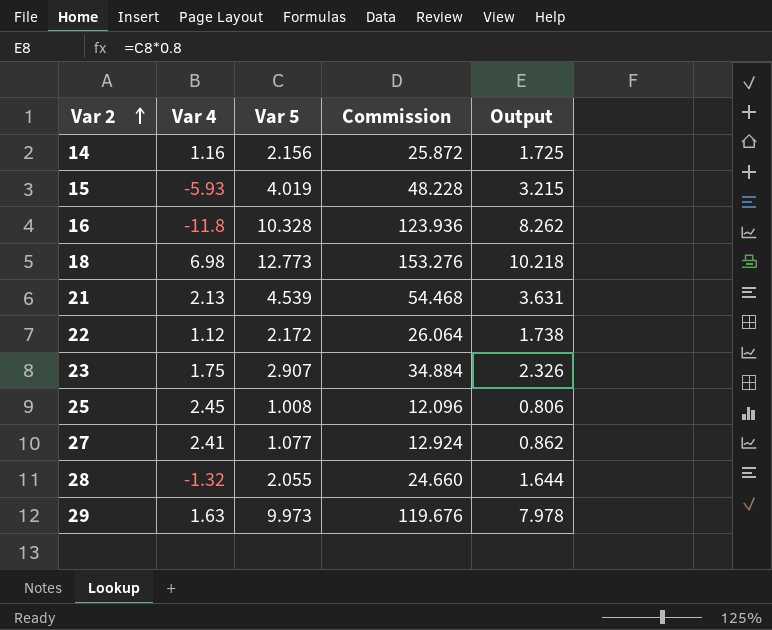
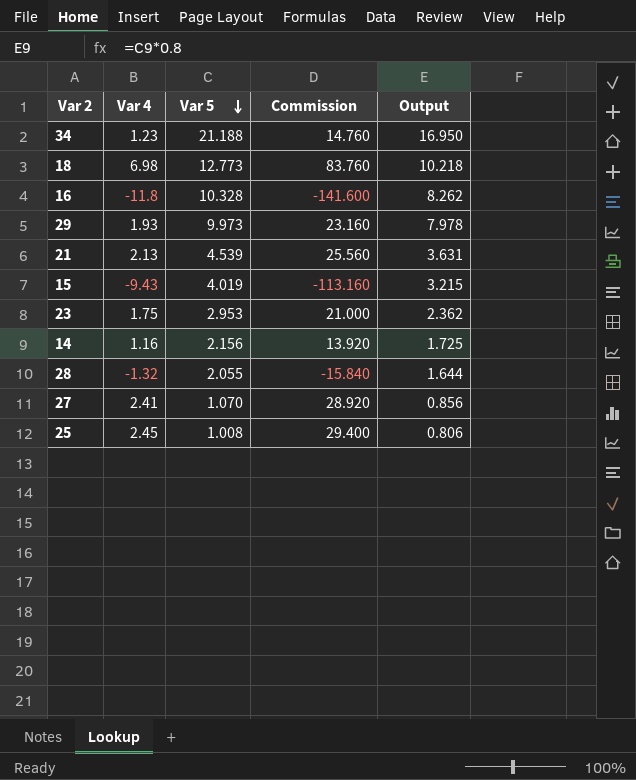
row order: Var 2 ascending -> Var 5 descending
column Commission | formula: [Var 5] * 12 -> [Var 4] * 12
row 22: 1.12 | 2.172 | 26.064 | 1.738 -> none
row 34: none -> 1.23 | 21.188 | 14.760 | 16.950
29 | Var 4: 1.63 -> 1.93
15 | Var 4: -5.93 -> -9.43
23 | Var 5: 2.907 -> 2.953
23 | Output: 2.326 -> 2.362
27 | Var 5: 1.077 -> 1.070
27 | Output: 0.862 -> 0.856

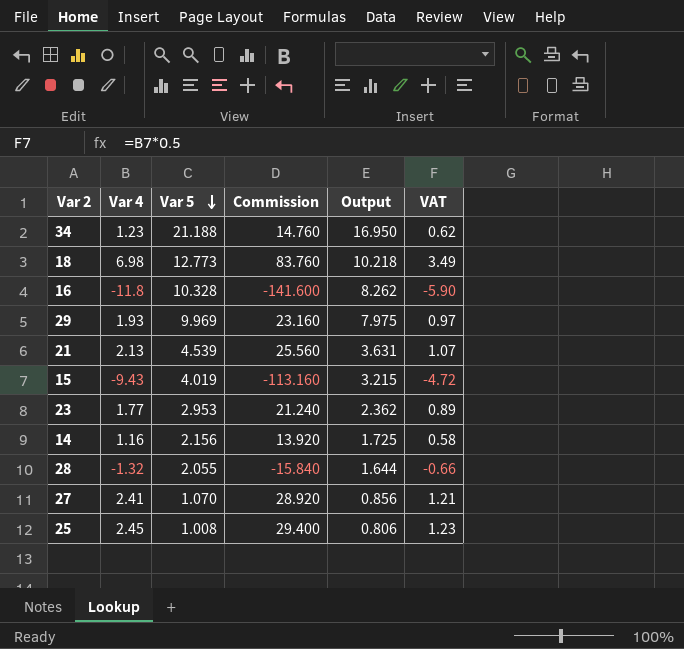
column VAT | formula: none -> [Var 4] * 0.5
29 | Var 5: 9.973 -> 9.969
29 | Output: 7.978 -> 7.975
23 | Var 4: 1.75 -> 1.77
23 | Commission: 21.000 -> 21.240

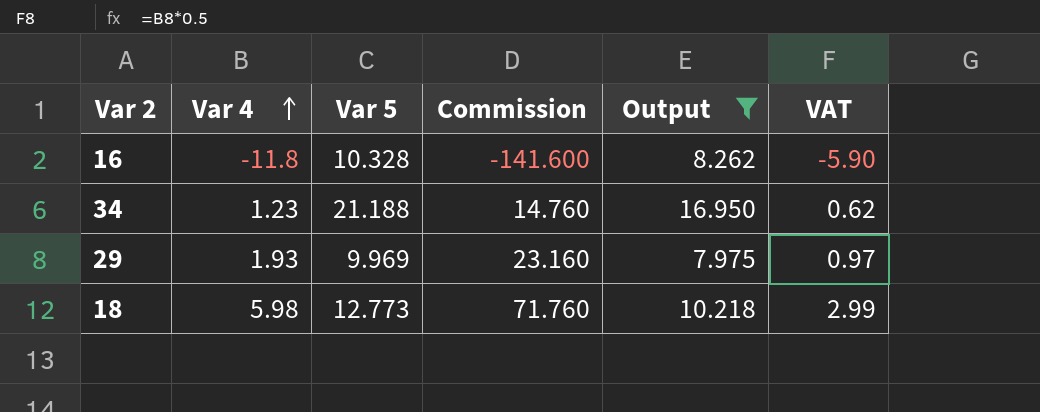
filter: none -> Output >= 7.975
row order: Var 5 descending -> Var 4 ascending
18 | Var 4: 6.98 -> 5.98
18 | Commission: 83.760 -> 71.760
18 | VAT: 3.49 -> 2.99

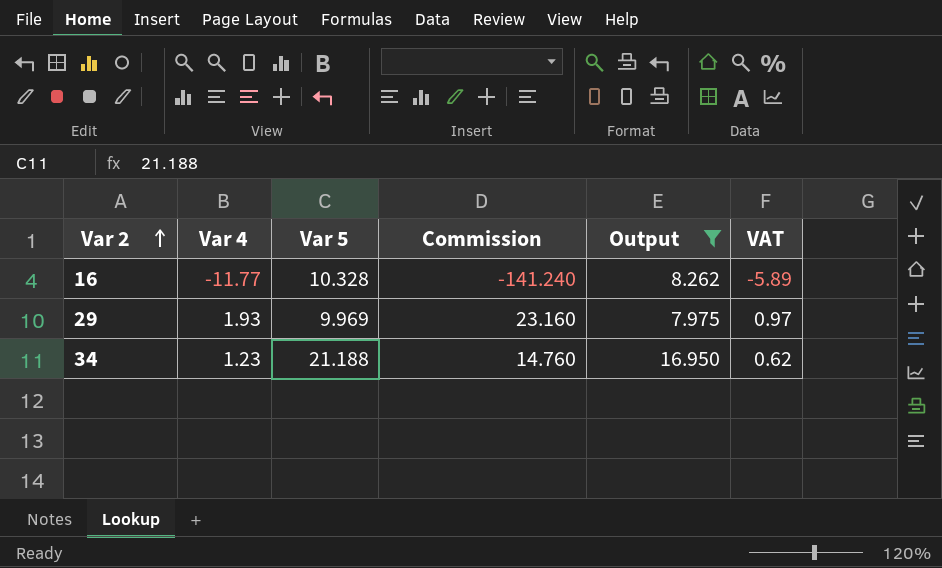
row order: Var 4 ascending -> Var 2 ascending
row 18: 5.98 | 12.773 | 71.760 | 10.218 | 2.99 -> none
16 | Var 4: -11.8 -> -11.77
16 | Commission: -141.600 -> -141.240
16 | VAT: -5.90 -> -5.89

